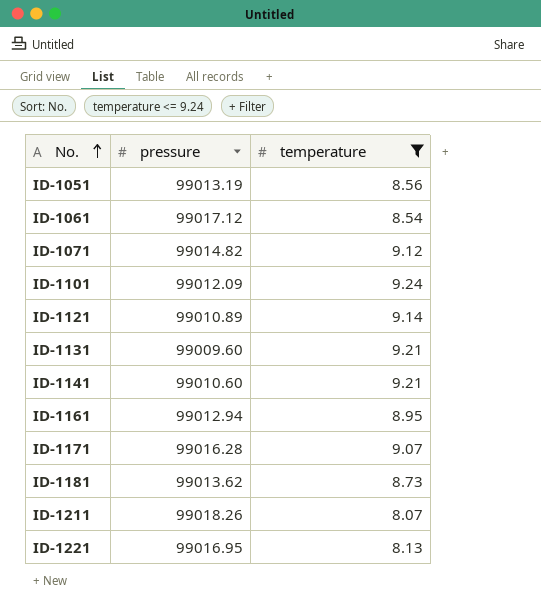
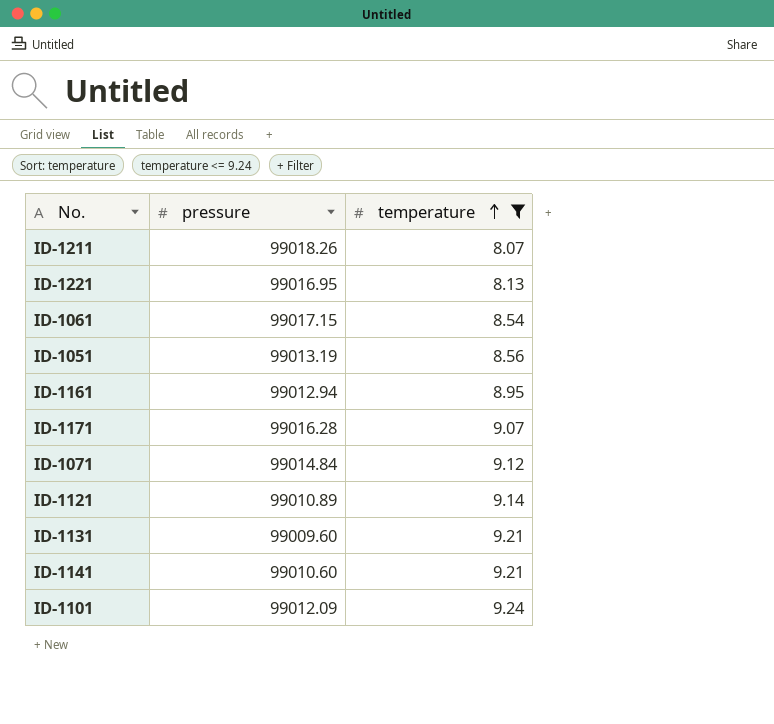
row order: No. ascending -> temperature ascending
row ID-1181: 99013.62 | 8.73 -> none
ID-1061 | pressure: 99017.12 -> 99017.15
ID-1071 | pressure: 99014.82 -> 99014.84

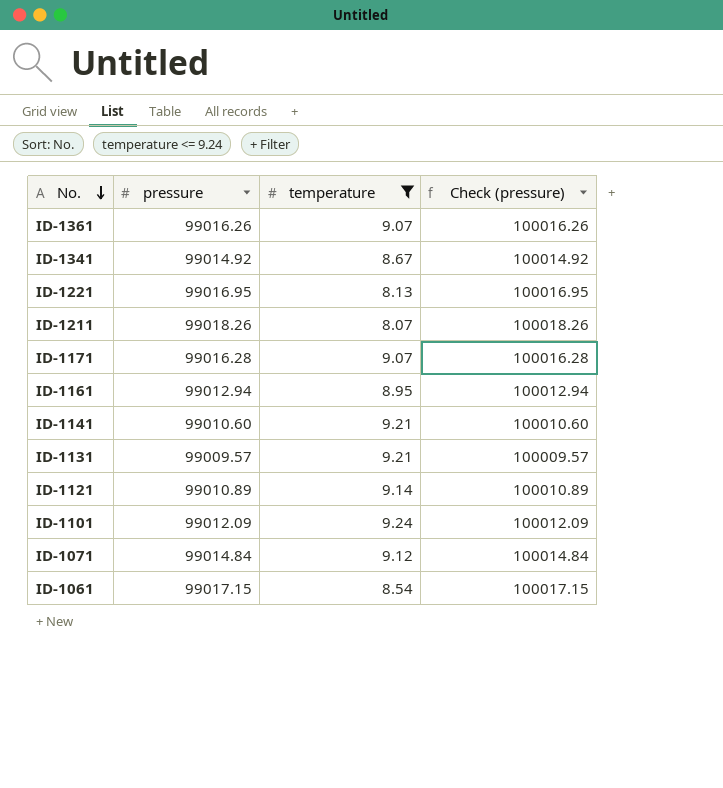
row order: temperature ascending -> No. descending
column Check (pressure) | formula: none -> [pressure] + 1000
row ID-1051: 99013.19 | 8.56 -> none
row ID-1361: none -> 99016.26 | 9.07 | 100016.26
row ID-1341: none -> 99014.92 | 8.67 | 100014.92
ID-1131 | pressure: 99009.60 -> 99009.57

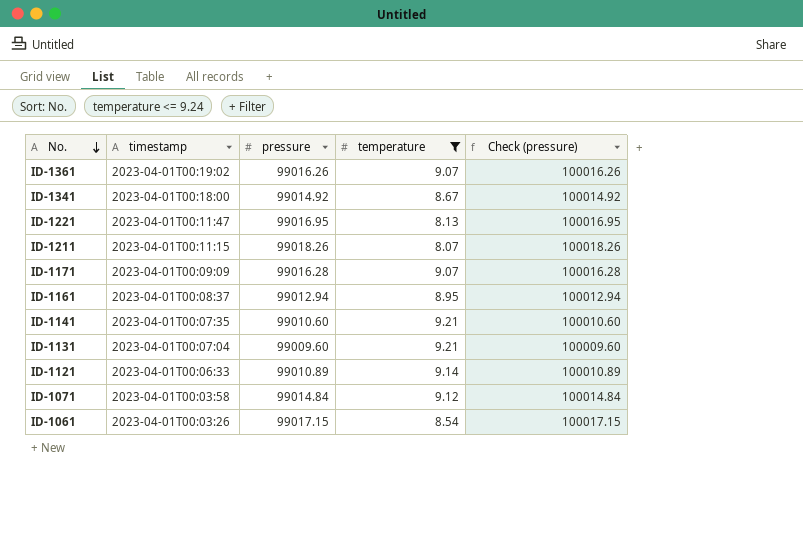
column timestamp | position: none -> 2
row ID-1101: 99012.09 | 9.24 | 100012.09 -> none
ID-1131 | pressure: 99009.57 -> 99009.60
ID-1131 | Check (pressure): 100009.57 -> 100009.60

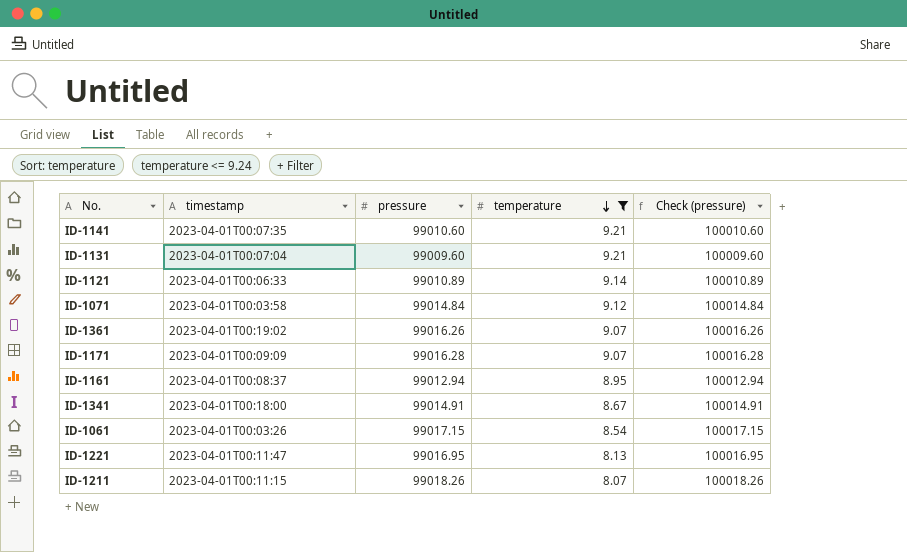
row order: No. descending -> temperature descending
ID-1341 | pressure: 99014.92 -> 99014.91
ID-1341 | Check (pressure): 100014.92 -> 100014.91

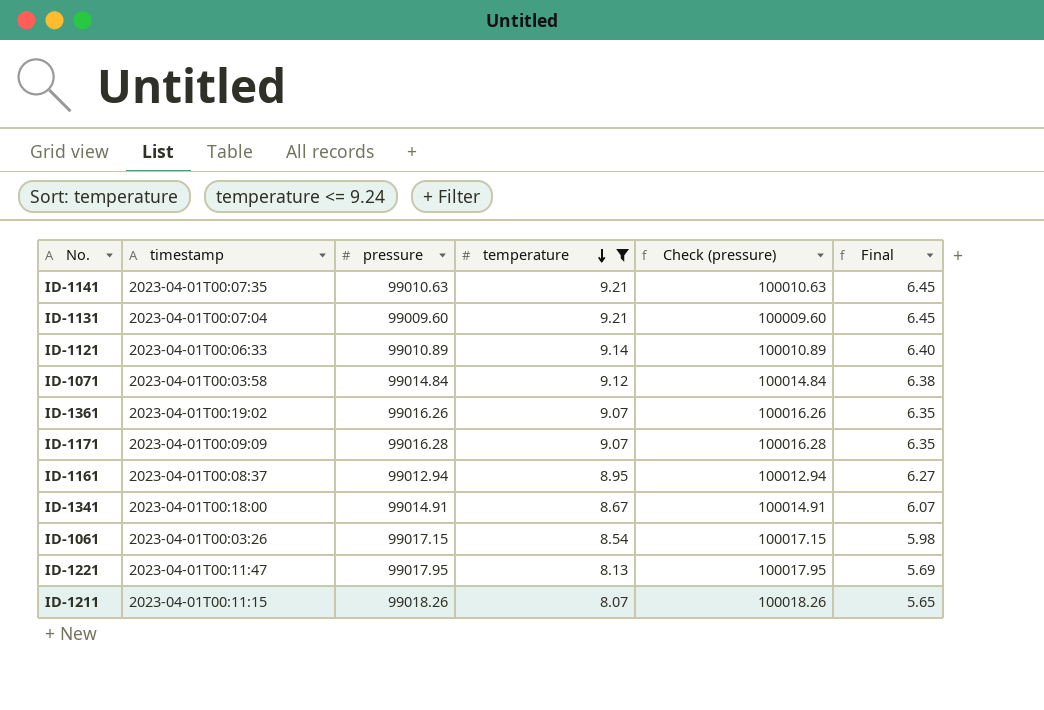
column Final | formula: none -> [temperature] * 0.7
ID-1141 | pressure: 99010.60 -> 99010.63
ID-1141 | Check (pressure): 100010.60 -> 100010.63
ID-1221 | pressure: 99016.95 -> 99017.95
ID-1221 | Check (pressure): 100016.95 -> 100017.95

